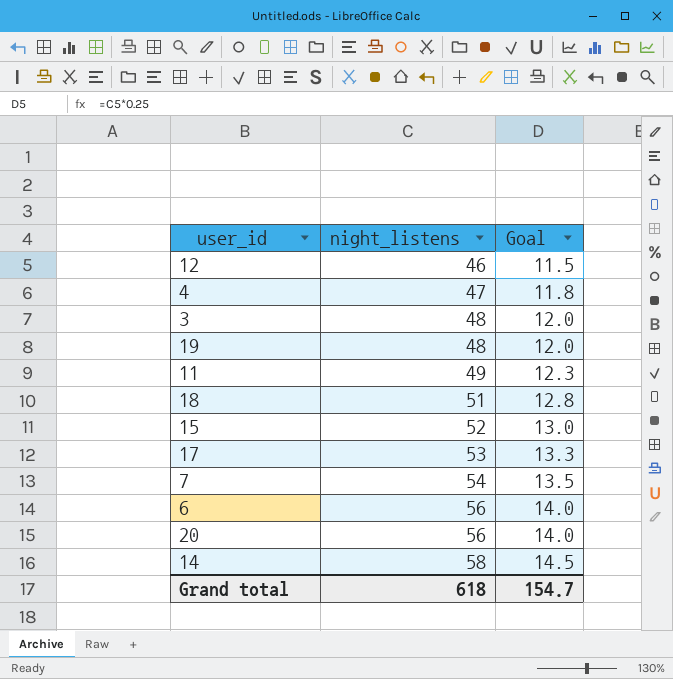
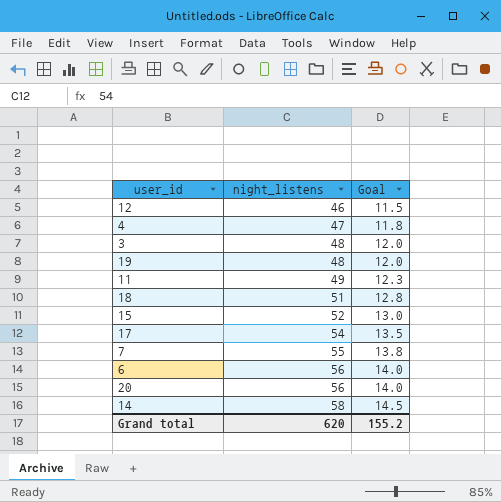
17 | night_listens: 53 -> 54
17 | Goal: 13.3 -> 13.5
7 | night_listens: 54 -> 55
7 | Goal: 13.5 -> 13.8
Grand total | night_listens: 618 -> 620
Grand total | Goal: 154.7 -> 155.2

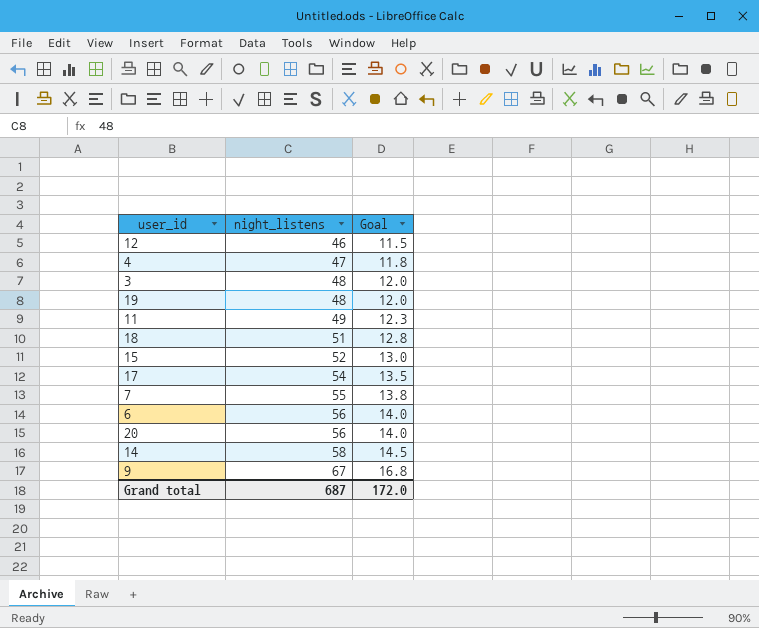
row 9: none -> 67 | 16.8
Grand total | night_listens: 620 -> 687
Grand total | Goal: 155.2 -> 172.0

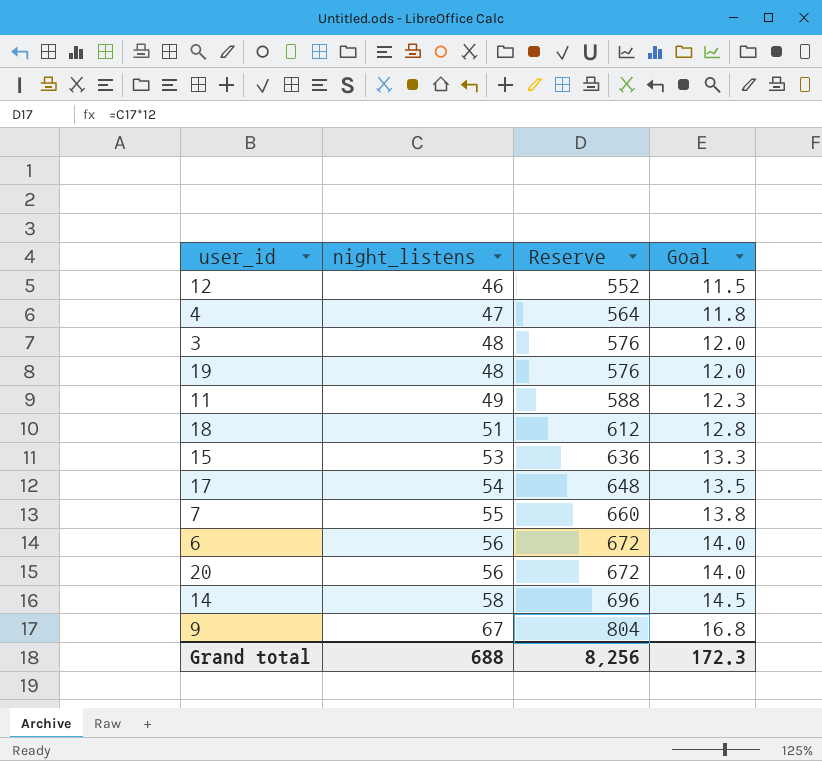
column Reserve | formula: none -> [night_listens] * 12
15 | night_listens: 52 -> 53
15 | Goal: 13.0 -> 13.3
Grand total | night_listens: 687 -> 688
Grand total | Goal: 172.0 -> 172.3

